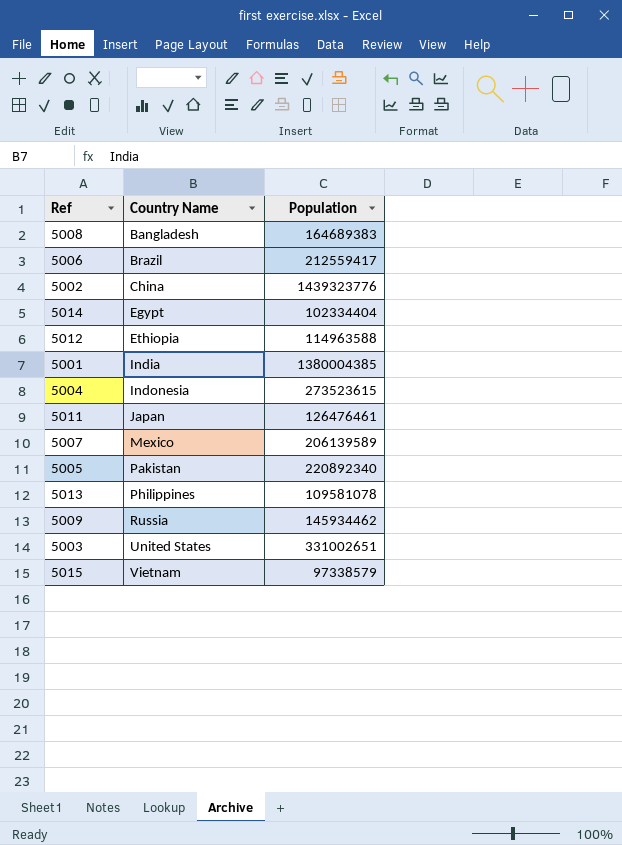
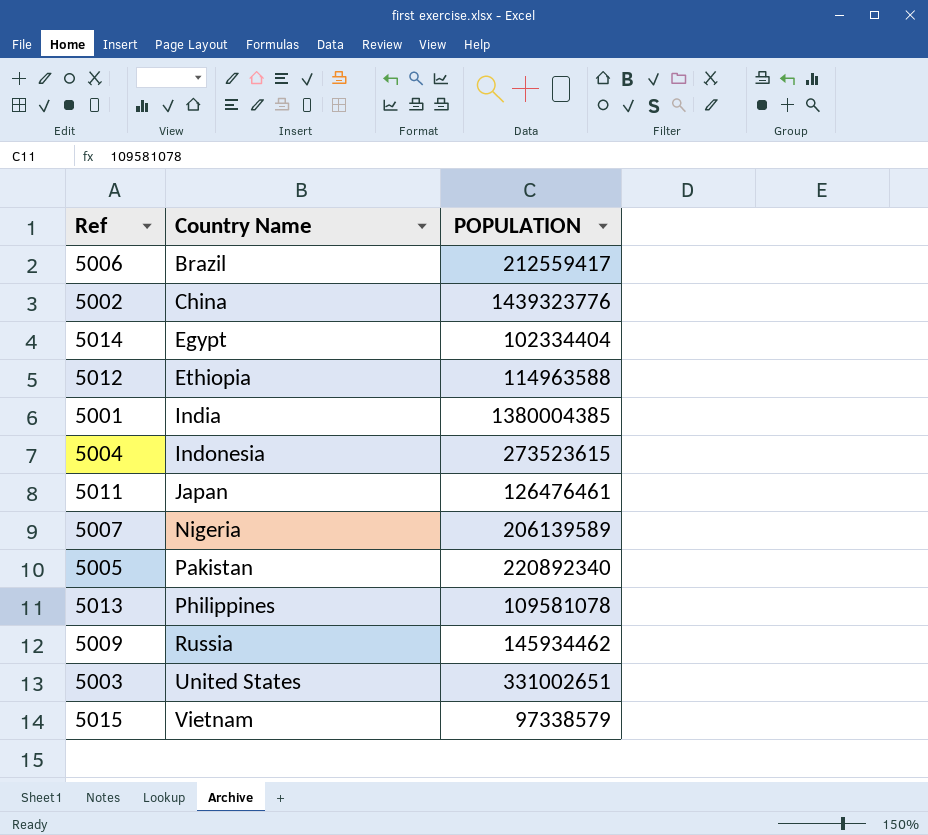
column name: Population -> POPULATION
row 5008: Bangladesh | 164689383 -> none
5007 | Country Name: Mexico -> Nigeria

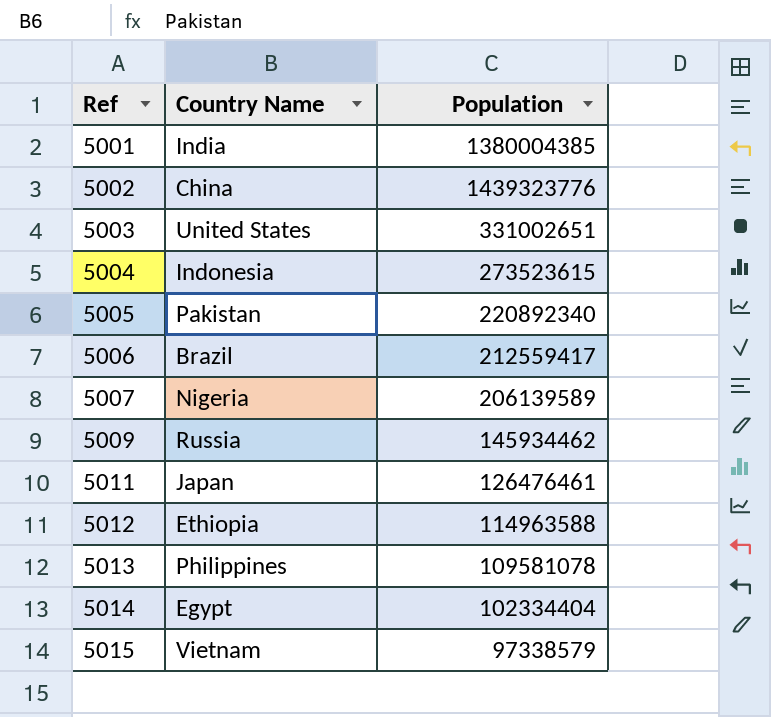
row order: Country Name ascending -> Ref ascending
column name: POPULATION -> Population

